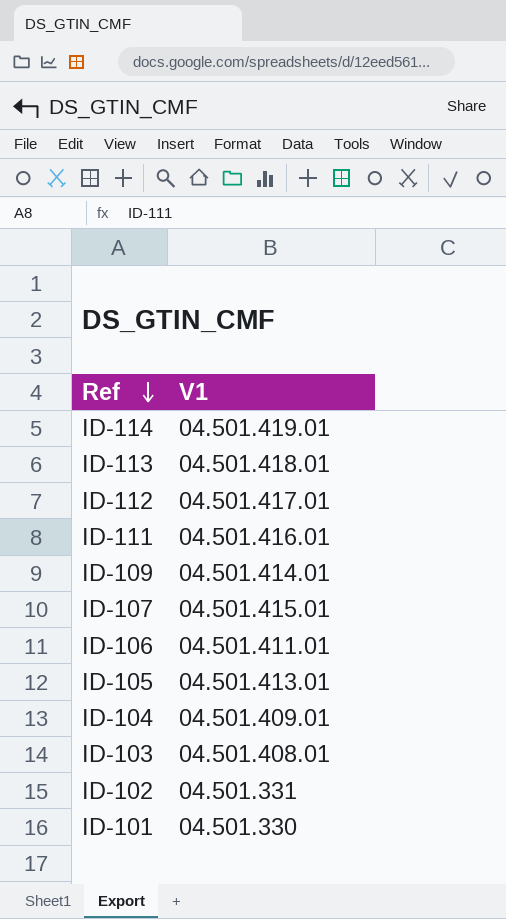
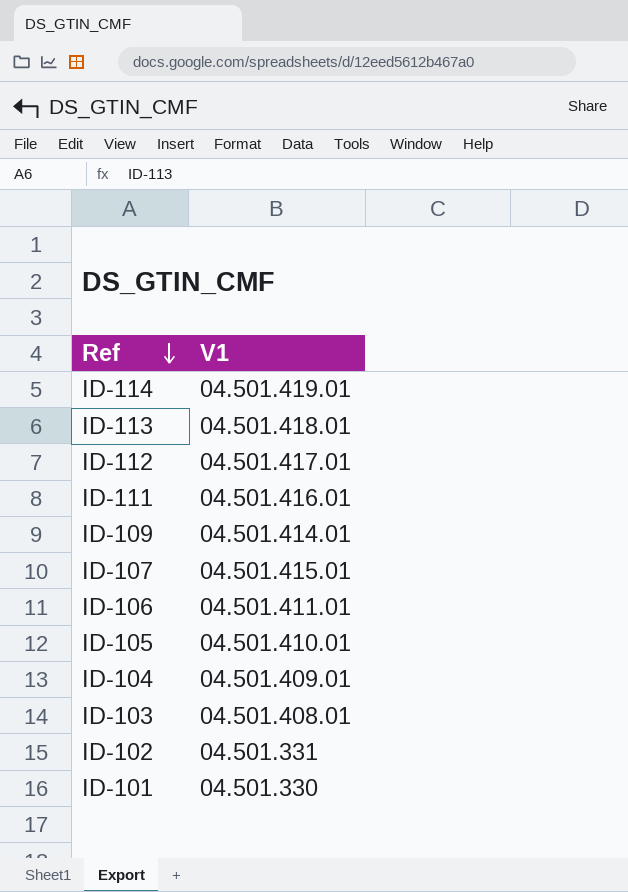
ID-105 | V1: 04.501.413.01 -> 04.501.410.01

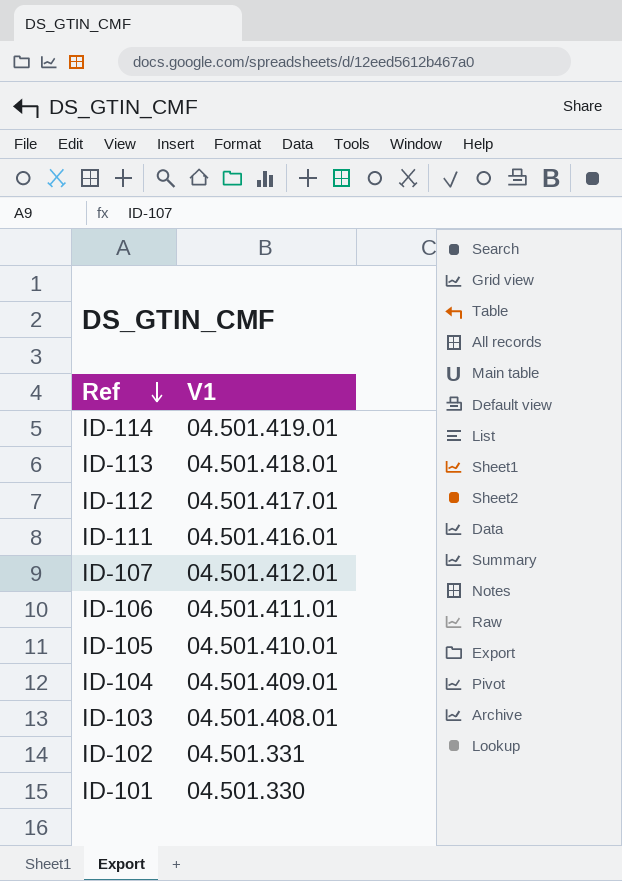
row ID-109: 04.501.414.01 -> none
ID-107 | V1: 04.501.415.01 -> 04.501.412.01

